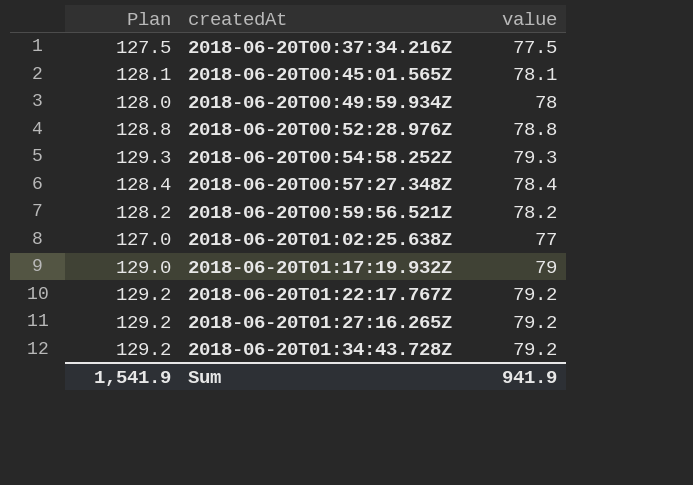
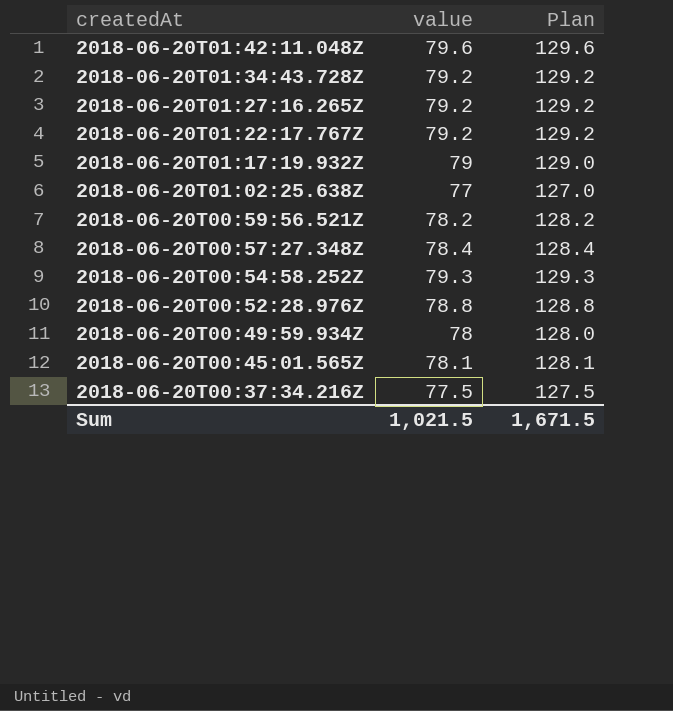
row order: createdAt ascending -> createdAt descending
column Plan | position: 1 -> 3
row 2018-06-20T01:42:11.048Z: none -> 79.6 | 129.6
Sum | value: 941.9 -> 1,021.5
Sum | Plan: 1,541.9 -> 1,671.5

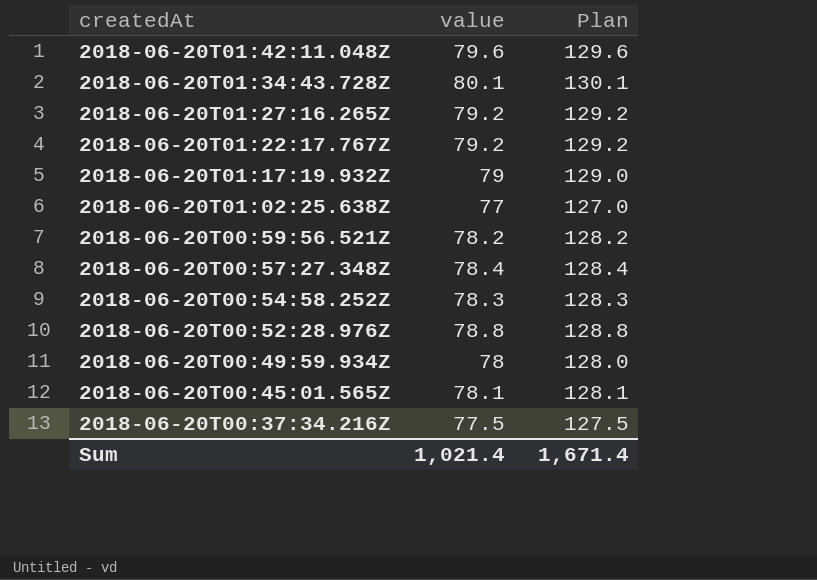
2018-06-20T01:34:43.728Z | value: 79.2 -> 80.1
2018-06-20T01:34:43.728Z | Plan: 129.2 -> 130.1
2018-06-20T00:54:58.252Z | value: 79.3 -> 78.3
2018-06-20T00:54:58.252Z | Plan: 129.3 -> 128.3
Sum | value: 1,021.5 -> 1,021.4
Sum | Plan: 1,671.5 -> 1,671.4

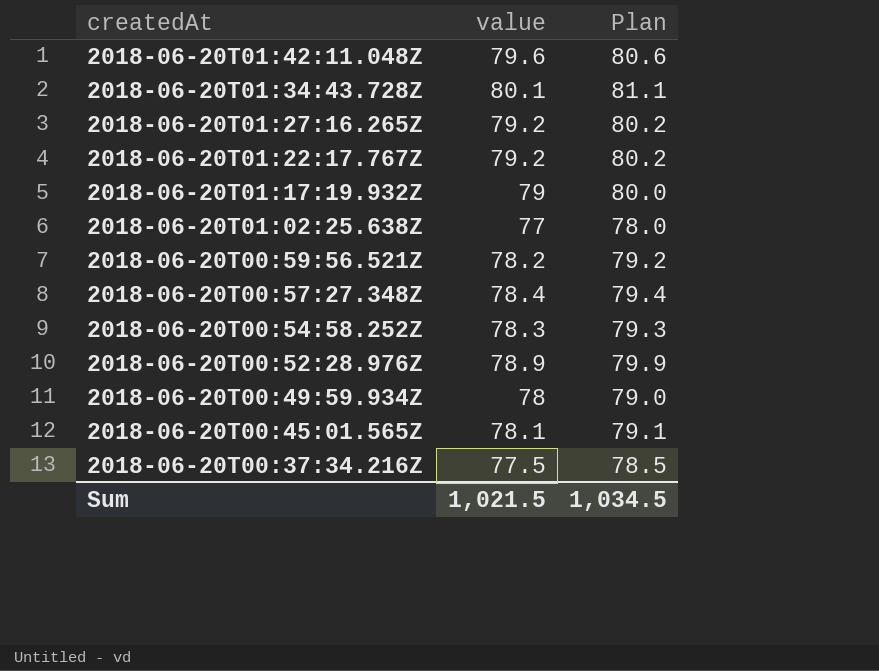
column Plan | formula: [value] + 50 -> [value] + 1
2018-06-20T00:52:28.976Z | value: 78.8 -> 78.9
Sum | value: 1,021.4 -> 1,021.5
Sum | Plan: 1,671.4 -> 1,034.5

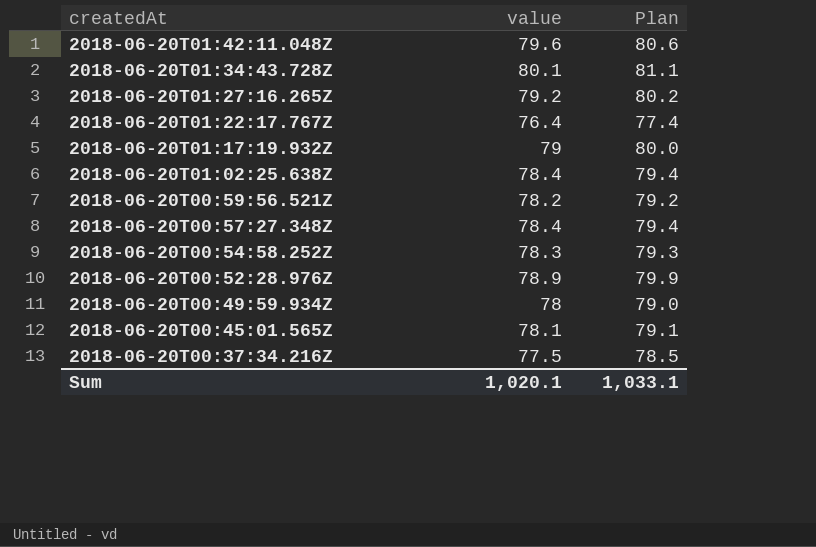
2018-06-20T01:22:17.767Z | value: 79.2 -> 76.4
2018-06-20T01:22:17.767Z | Plan: 80.2 -> 77.4
2018-06-20T01:02:25.638Z | value: 77 -> 78.4
2018-06-20T01:02:25.638Z | Plan: 78.0 -> 79.4
Sum | value: 1,021.5 -> 1,020.1
Sum | Plan: 1,034.5 -> 1,033.1

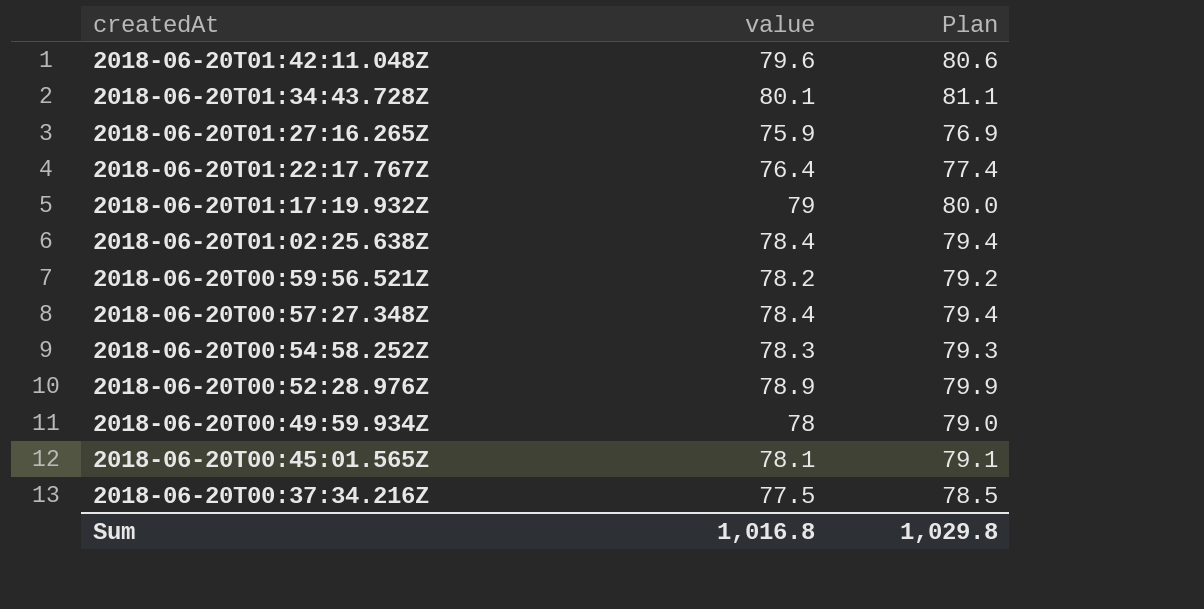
2018-06-20T01:27:16.265Z | value: 79.2 -> 75.9
2018-06-20T01:27:16.265Z | Plan: 80.2 -> 76.9
Sum | value: 1,020.1 -> 1,016.8
Sum | Plan: 1,033.1 -> 1,029.8

